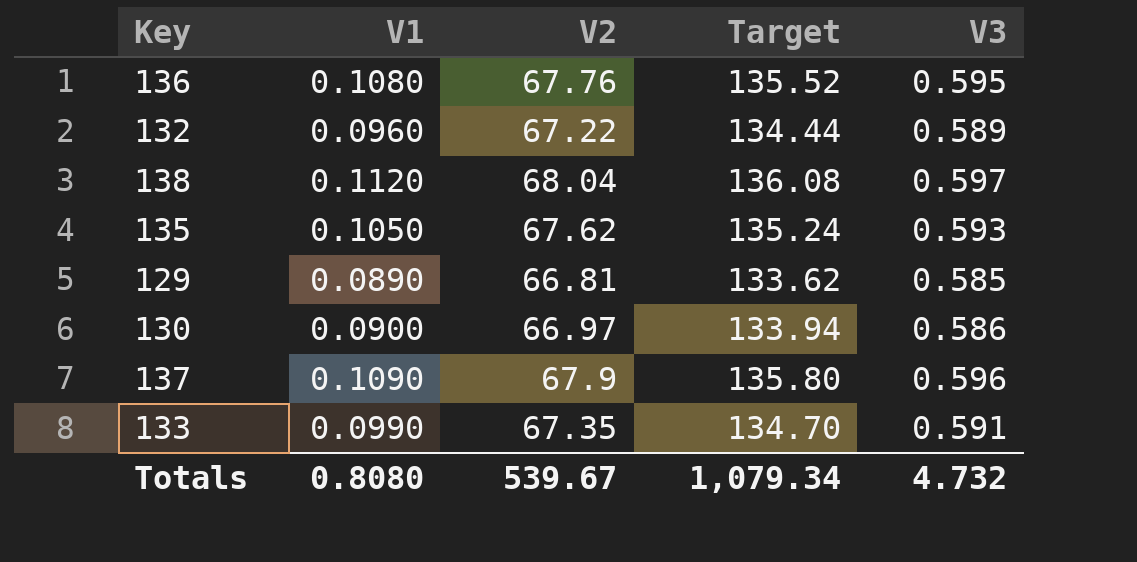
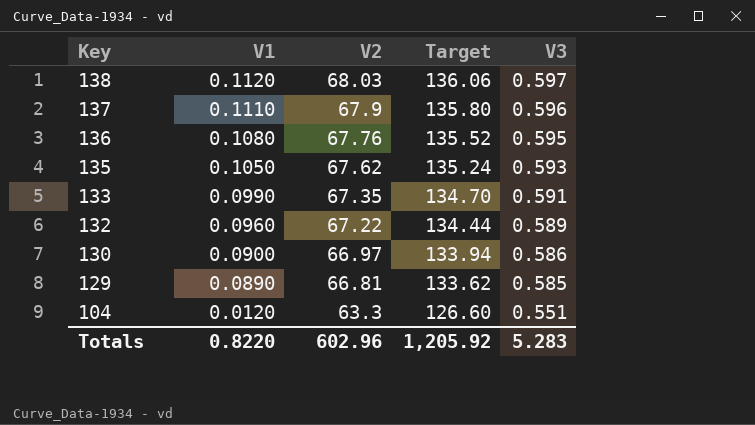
row order: none -> Key descending
138 | V2: 68.04 -> 68.03
138 | Target: 136.08 -> 136.06
137 | V1: 0.1090 -> 0.1110
row 104: none -> 0.0120 | 63.3 | 126.60 | 0.551
Totals | V1: 0.8080 -> 0.8220
Totals | V2: 539.67 -> 602.96
Totals | Target: 1,079.34 -> 1,205.92
Totals | V3: 4.732 -> 5.283

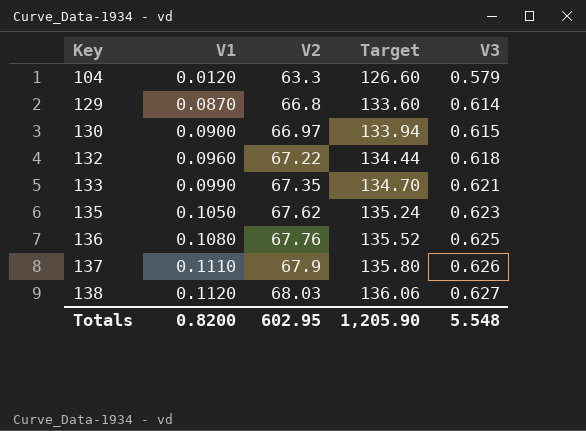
row order: Key descending -> Key ascending
104 | V3: 0.551 -> 0.579
129 | V1: 0.0890 -> 0.0870
129 | V2: 66.81 -> 66.8
129 | Target: 133.62 -> 133.60
129 | V3: 0.585 -> 0.614
130 | V3: 0.586 -> 0.615
132 | V3: 0.589 -> 0.618
133 | V3: 0.591 -> 0.621
135 | V3: 0.593 -> 0.623
136 | V3: 0.595 -> 0.625
137 | V3: 0.596 -> 0.626
138 | V3: 0.597 -> 0.627
Totals | V1: 0.8220 -> 0.8200
Totals | V2: 602.96 -> 602.95
Totals | Target: 1,205.92 -> 1,205.90
Totals | V3: 5.283 -> 5.548

